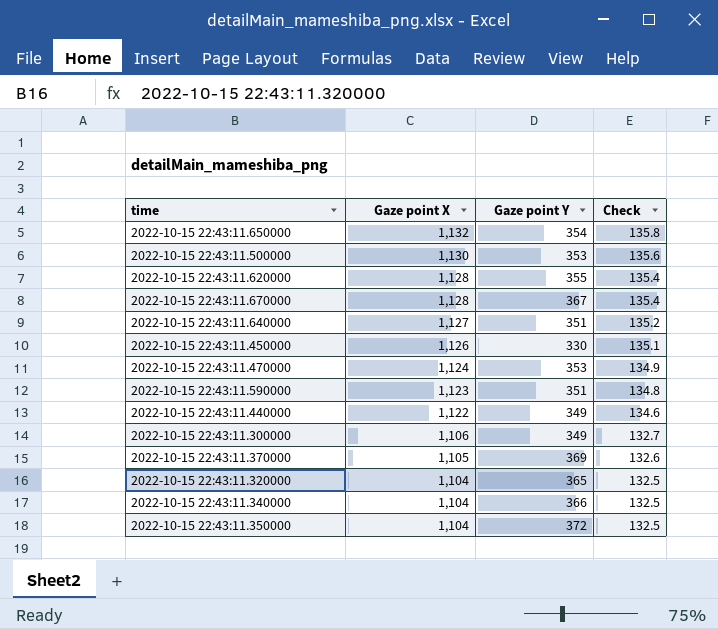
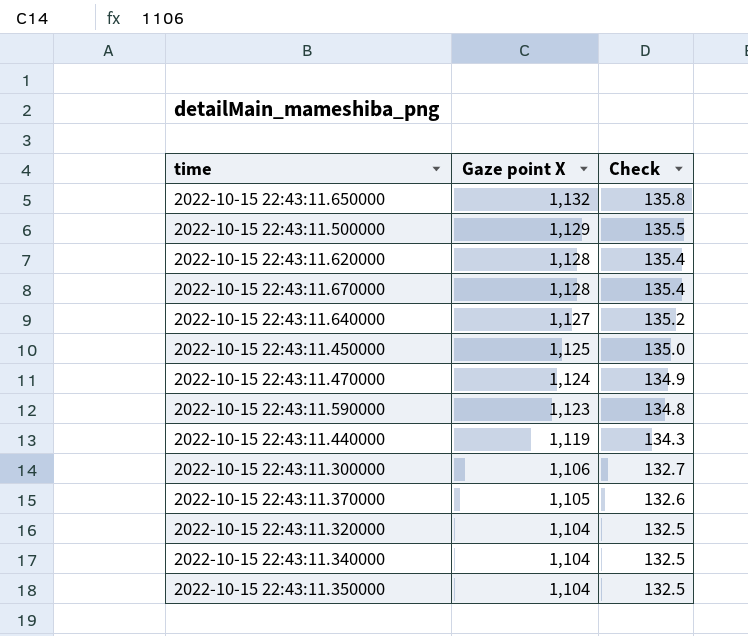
column Gaze point Y | position: 3 -> none
2022-10-15 22:43:11.500000 | Gaze point X: 1,130 -> 1,129
2022-10-15 22:43:11.500000 | Check: 135.6 -> 135.5
2022-10-15 22:43:11.450000 | Gaze point X: 1,126 -> 1,125
2022-10-15 22:43:11.450000 | Check: 135.1 -> 135.0
2022-10-15 22:43:11.440000 | Gaze point X: 1,122 -> 1,119
2022-10-15 22:43:11.440000 | Check: 134.6 -> 134.3

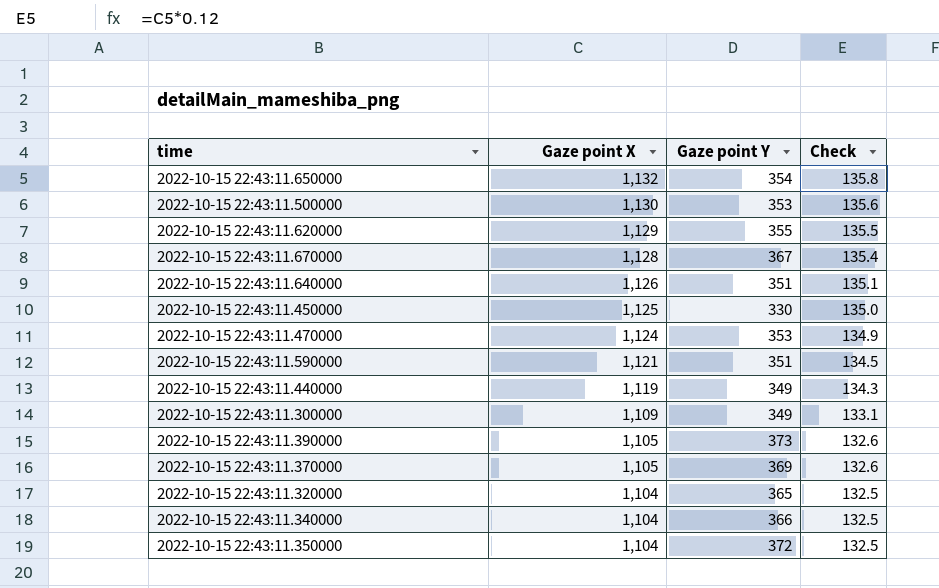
column Gaze point Y | position: none -> 3
2022-10-15 22:43:11.500000 | Gaze point X: 1,129 -> 1,130
2022-10-15 22:43:11.500000 | Check: 135.5 -> 135.6
2022-10-15 22:43:11.620000 | Gaze point X: 1,128 -> 1,129
2022-10-15 22:43:11.620000 | Check: 135.4 -> 135.5
2022-10-15 22:43:11.640000 | Gaze point X: 1,127 -> 1,126
2022-10-15 22:43:11.640000 | Check: 135.2 -> 135.1
2022-10-15 22:43:11.590000 | Gaze point X: 1,123 -> 1,121
2022-10-15 22:43:11.590000 | Check: 134.8 -> 134.5
2022-10-15 22:43:11.300000 | Gaze point X: 1,106 -> 1,109
2022-10-15 22:43:11.300000 | Check: 132.7 -> 133.1
row 2022-10-15 22:43:11.390000: none -> 1,105 | 373 | 132.6

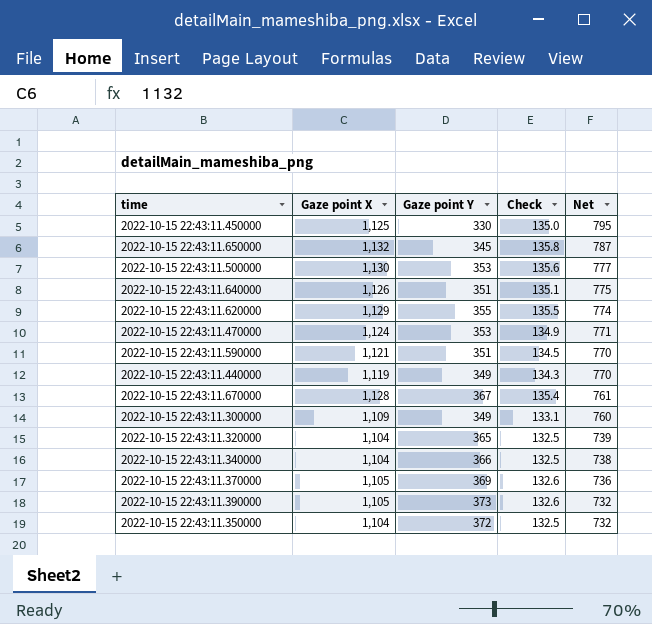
row order: Gaze point X descending -> Net descending
column Net | formula: none -> [Gaze point X] - [Gaze point Y]
2022-10-15 22:43:11.650000 | Gaze point Y: 354 -> 345

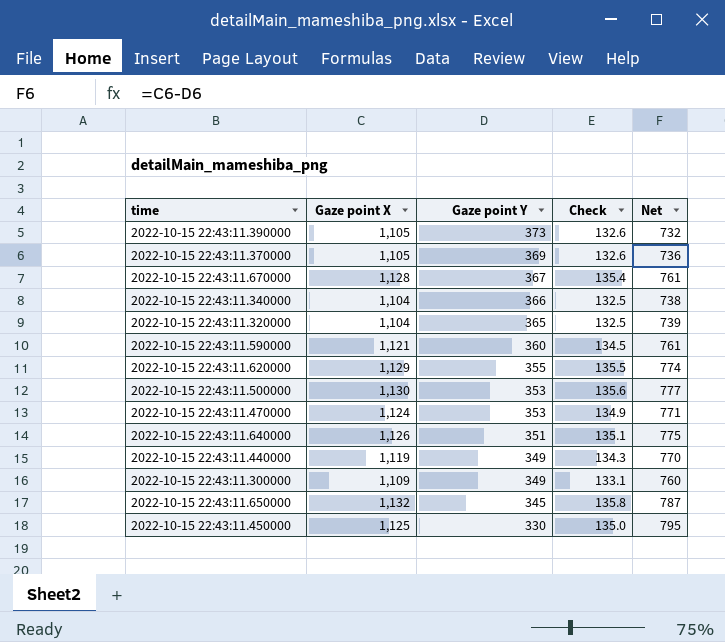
row order: Net descending -> Gaze point Y descending
row 2022-10-15 22:43:11.350000: 1,104 | 372 | 132.5 | 732 -> none
2022-10-15 22:43:11.590000 | Gaze point Y: 351 -> 360
2022-10-15 22:43:11.590000 | Net: 770 -> 761

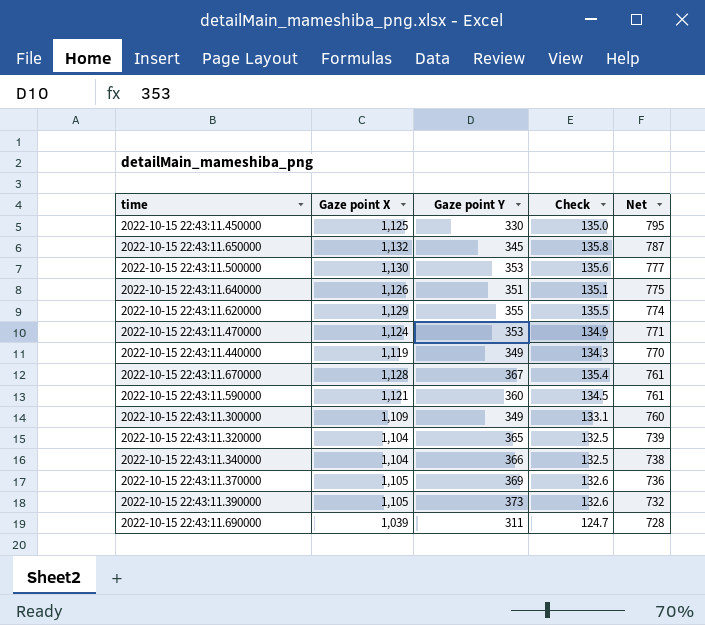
row order: Gaze point Y descending -> Net descending
row 2022-10-15 22:43:11.690000: none -> 1,039 | 311 | 124.7 | 728

